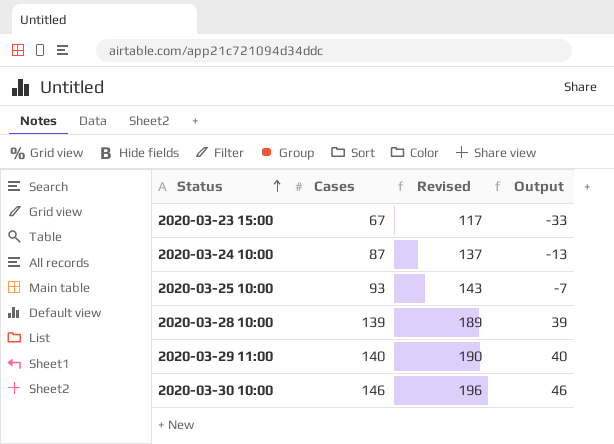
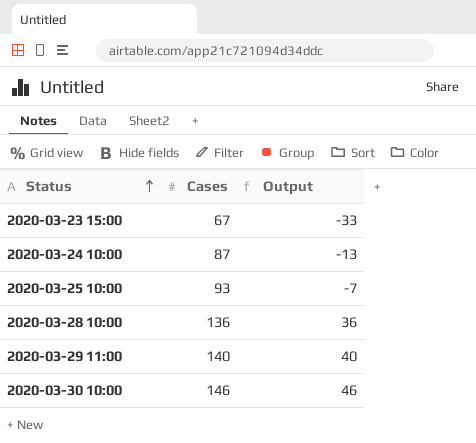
column Revised | formula: [Cases] + 50 -> none
2020-03-28 10:00 | Cases: 139 -> 136
2020-03-28 10:00 | Output: 39 -> 36

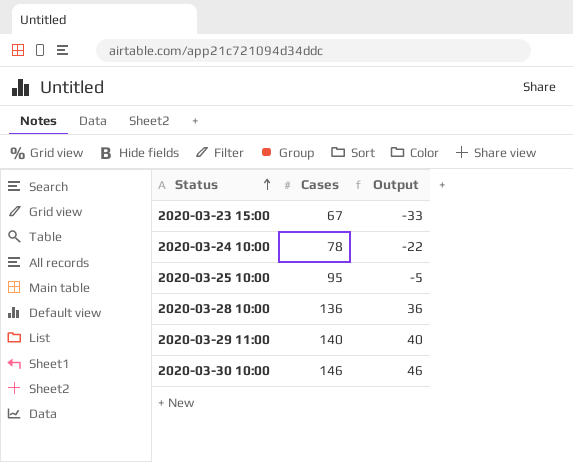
2020-03-24 10:00 | Cases: 87 -> 78
2020-03-24 10:00 | Output: -13 -> -22
2020-03-25 10:00 | Cases: 93 -> 95
2020-03-25 10:00 | Output: -7 -> -5

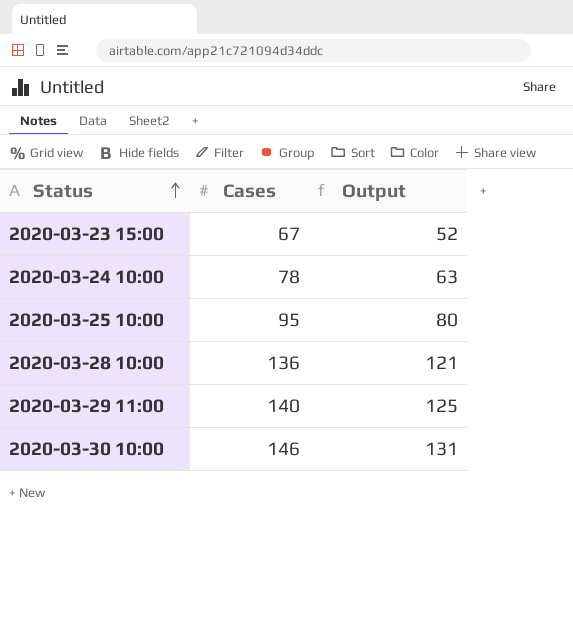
column Output | formula: [Cases] - 100 -> [Cases] - 15

